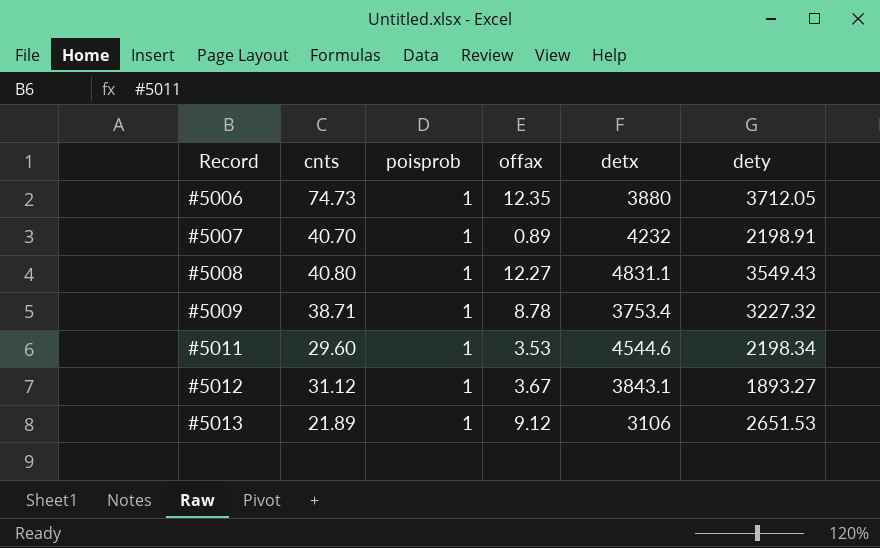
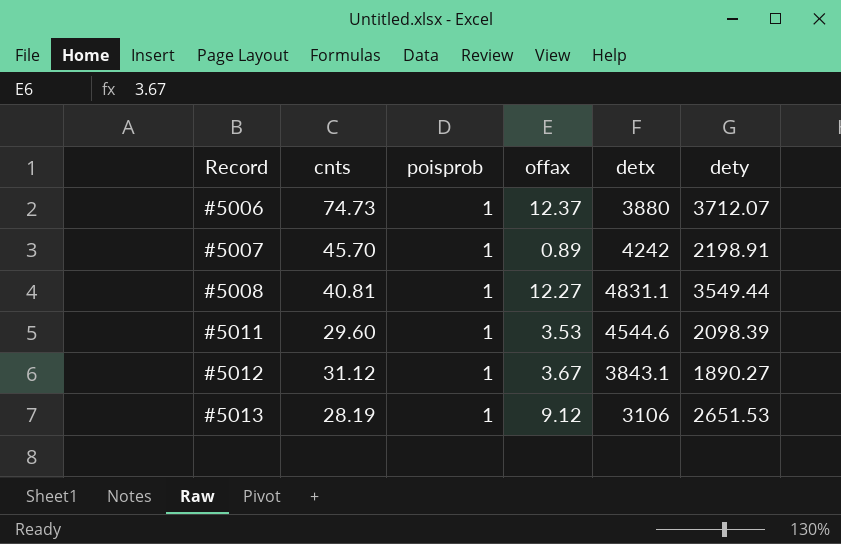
row #5009: 38.71 | 1 | 8.78 | 3753.4 | 3227.32 -> none
#5006 | offax: 12.35 -> 12.37
#5006 | dety: 3712.05 -> 3712.07
#5007 | cnts: 40.70 -> 45.70
#5007 | detx: 4232 -> 4242
#5008 | cnts: 40.80 -> 40.81
#5008 | dety: 3549.43 -> 3549.44
#5011 | dety: 2198.34 -> 2098.39
#5012 | dety: 1893.27 -> 1890.27
#5013 | cnts: 21.89 -> 28.19

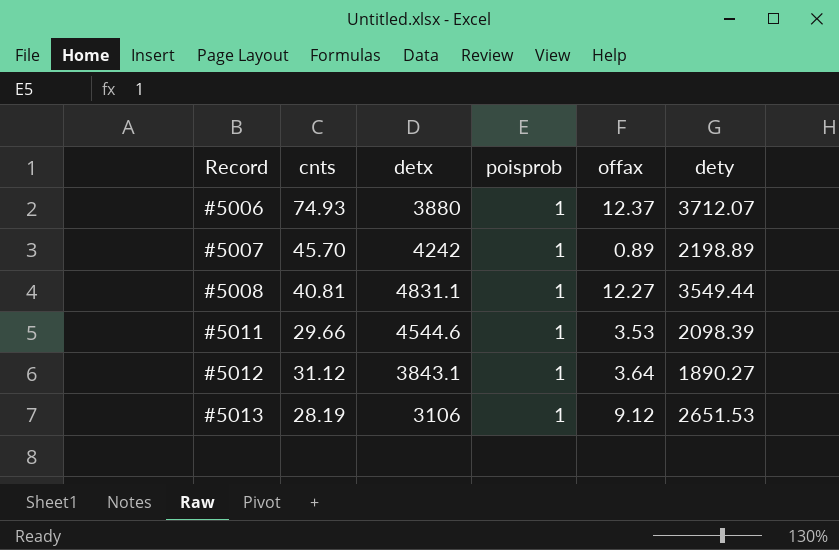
column detx | position: 5 -> 3
#5006 | cnts: 74.73 -> 74.93
#5007 | dety: 2198.91 -> 2198.89
#5011 | cnts: 29.60 -> 29.66
#5012 | offax: 3.67 -> 3.64

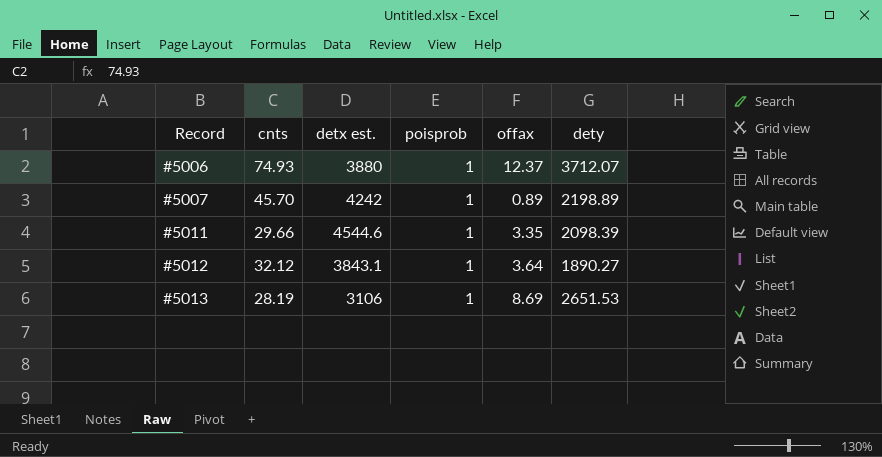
column name: detx -> detx est.
row #5008: 40.81 | 4831.1 | 1 | 12.27 | 3549.44 -> none
#5011 | offax: 3.53 -> 3.35
#5012 | cnts: 31.12 -> 32.12
#5013 | offax: 9.12 -> 8.69

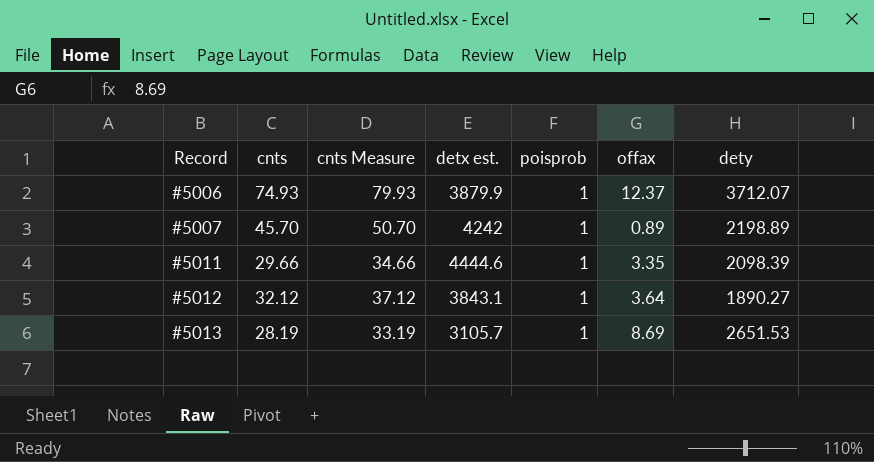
column cnts Measure | formula: none -> [cnts] + 5
#5006 | detx est.: 3880 -> 3879.9
#5011 | detx est.: 4544.6 -> 4444.6
#5013 | detx est.: 3106 -> 3105.7

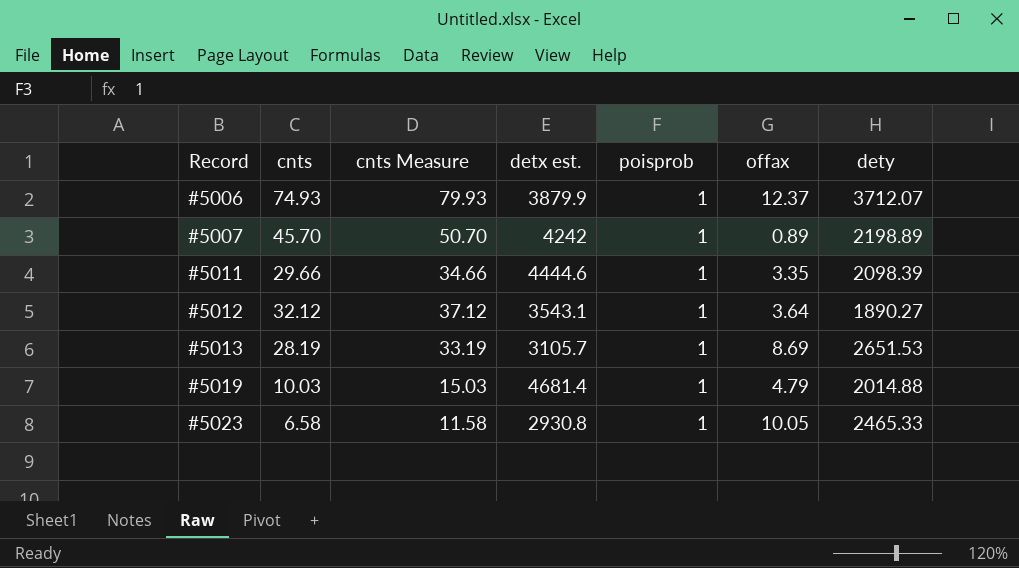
#5012 | detx est.: 3843.1 -> 3543.1
row #5019: none -> 10.03 | 15.03 | 4681.4 | 1 | 4.79 | 2014.88
row #5023: none -> 6.58 | 11.58 | 2930.8 | 1 | 10.05 | 2465.33

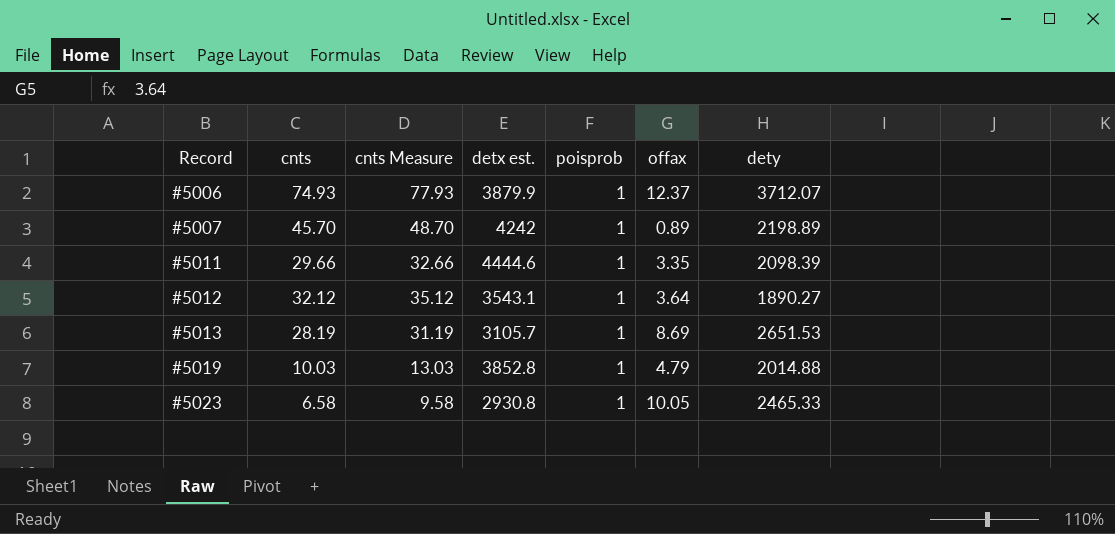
column cnts Measure | formula: [cnts] + 5 -> [cnts] + 3
#5019 | detx est.: 4681.4 -> 3852.8

